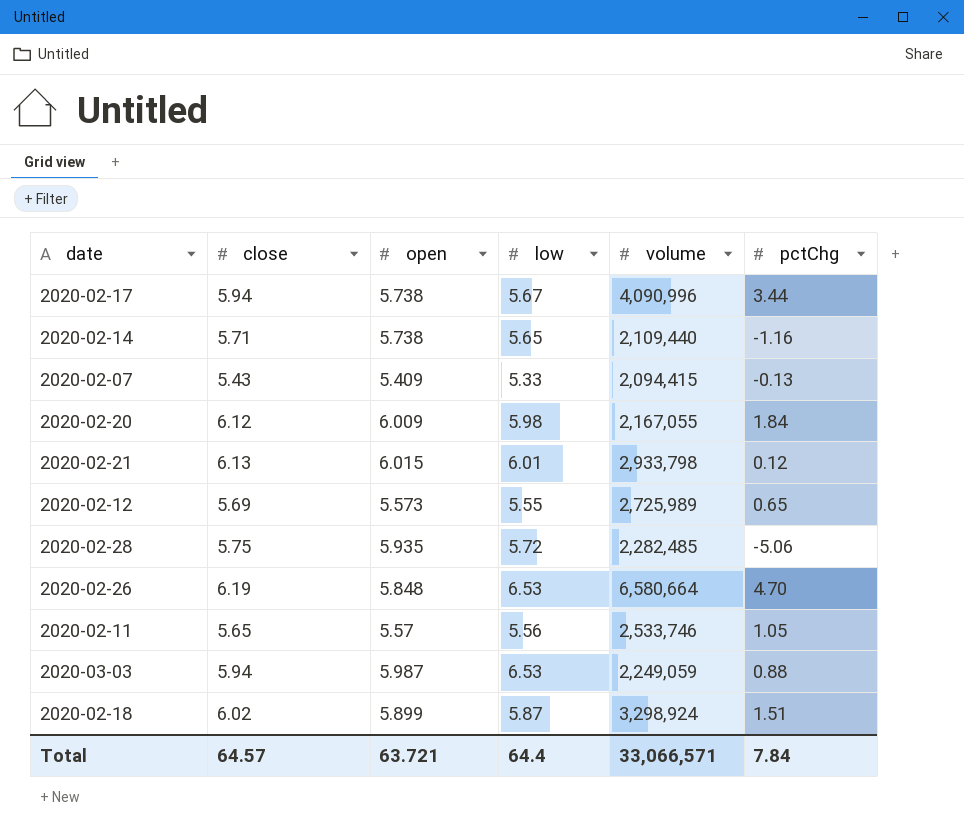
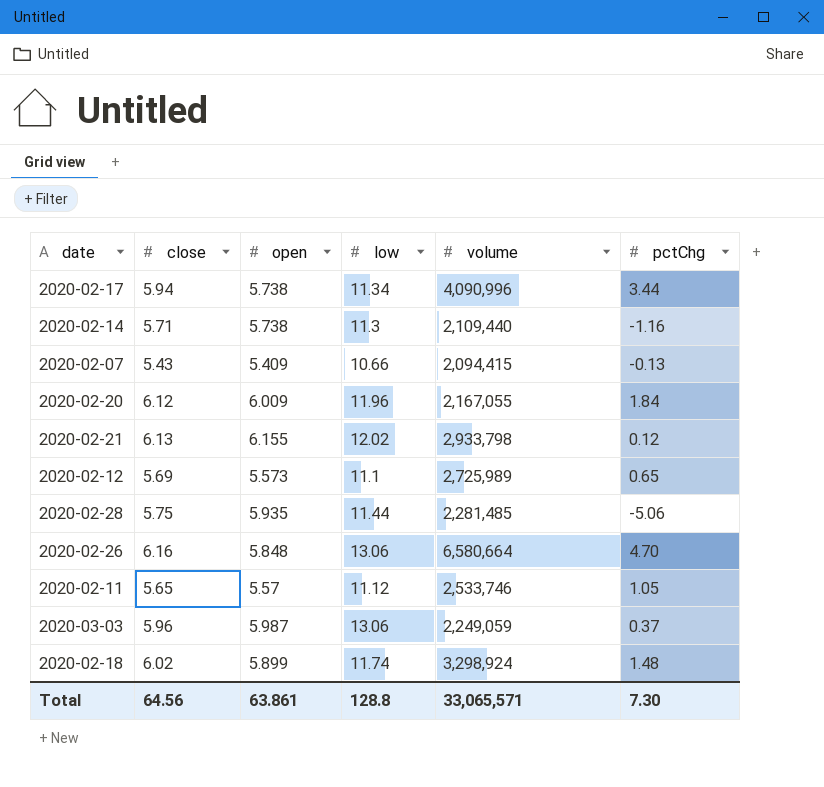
2020-02-17 | low: 5.67 -> 11.34
2020-02-14 | low: 5.65 -> 11.3
2020-02-07 | low: 5.33 -> 10.66
2020-02-20 | low: 5.98 -> 11.96
2020-02-21 | open: 6.015 -> 6.155
2020-02-21 | low: 6.01 -> 12.02
2020-02-12 | low: 5.55 -> 11.1
2020-02-28 | low: 5.72 -> 11.44
2020-02-28 | volume: 2,282,485 -> 2,281,485
2020-02-26 | close: 6.19 -> 6.16
2020-02-26 | low: 6.53 -> 13.06
2020-02-11 | low: 5.56 -> 11.12
2020-03-03 | close: 5.94 -> 5.96
2020-03-03 | low: 6.53 -> 13.06
2020-03-03 | pctChg: 0.88 -> 0.37
2020-02-18 | low: 5.87 -> 11.74
2020-02-18 | pctChg: 1.51 -> 1.48
Total | close: 64.57 -> 64.56
Total | open: 63.721 -> 63.861
Total | low: 64.4 -> 128.8
Total | volume: 33,066,571 -> 33,065,571
Total | pctChg: 7.84 -> 7.30

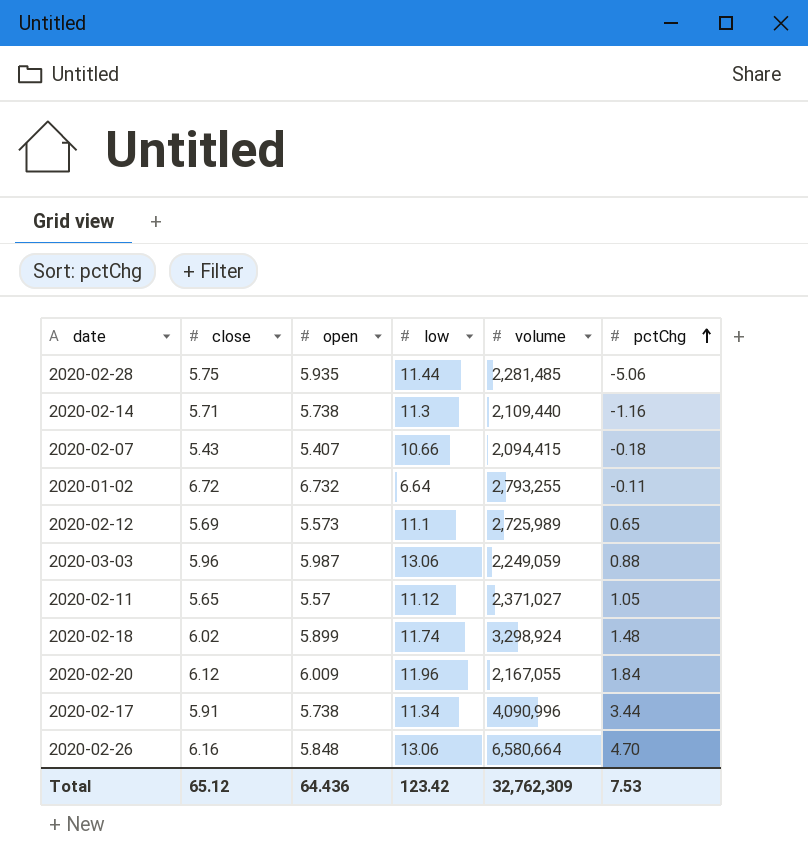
row order: none -> pctChg ascending
row 2020-02-21: 6.13 | 6.155 | 12.02 | 2,933,798 | 0.12 -> none
2020-02-07 | open: 5.409 -> 5.407
2020-02-07 | pctChg: -0.13 -> -0.18
row 2020-01-02: none -> 6.72 | 6.732 | 6.64 | 2,793,255 | -0.11
2020-03-03 | pctChg: 0.37 -> 0.88
2020-02-11 | volume: 2,533,746 -> 2,371,027
2020-02-17 | close: 5.94 -> 5.91
Total | close: 64.56 -> 65.12
Total | open: 63.861 -> 64.436
Total | low: 128.8 -> 123.42
Total | volume: 33,065,571 -> 32,762,309
Total | pctChg: 7.30 -> 7.53

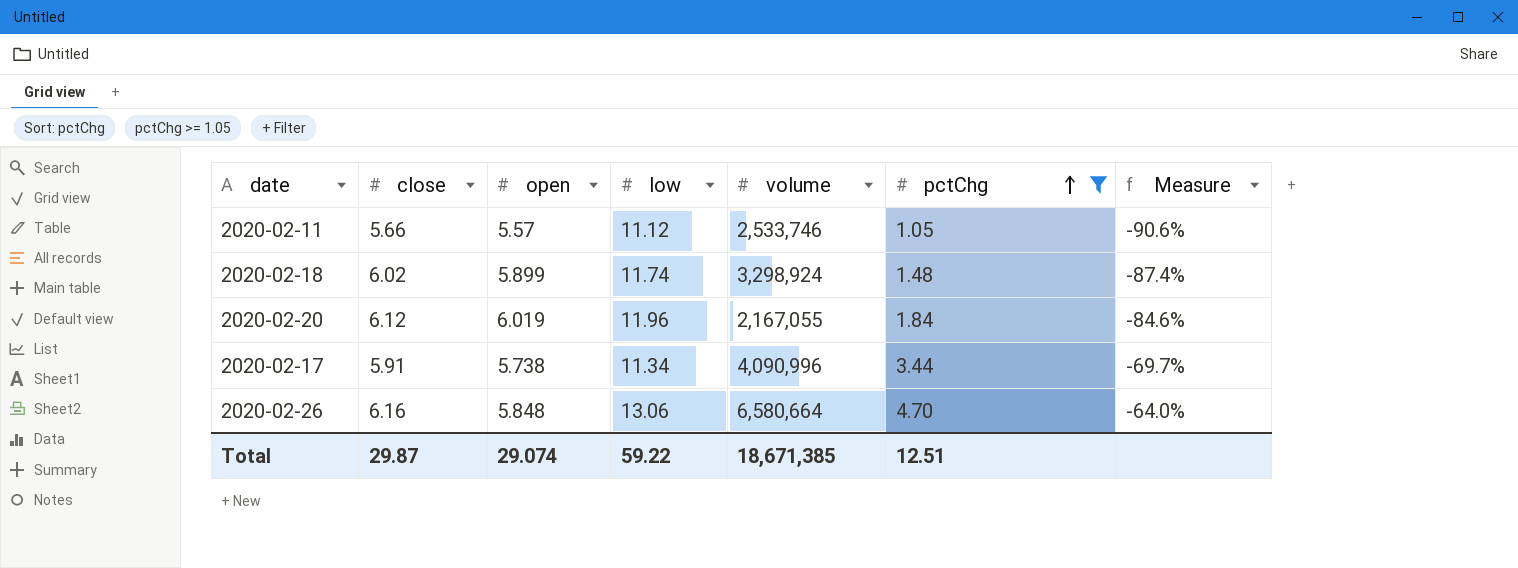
filter: none -> pctChg >= 1.05
column Measure | formula: none -> ([pctChg] - [low]) / [low]
2020-02-11 | close: 5.65 -> 5.66
2020-02-11 | volume: 2,371,027 -> 2,533,746
2020-02-20 | open: 6.009 -> 6.019
Total | close: 65.12 -> 29.87
Total | open: 64.436 -> 29.074
Total | low: 123.42 -> 59.22
Total | volume: 32,762,309 -> 18,671,385
Total | pctChg: 7.53 -> 12.51

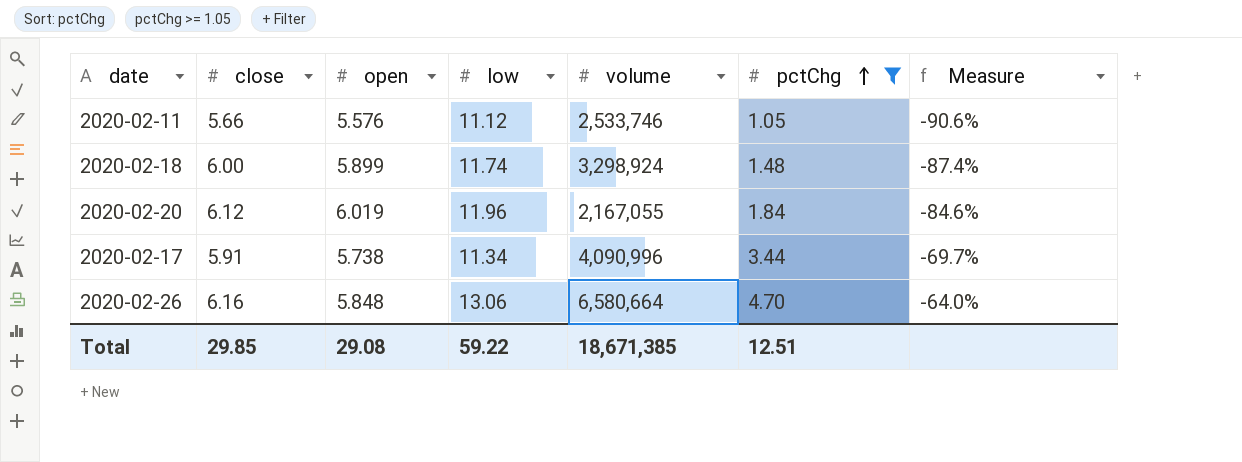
2020-02-11 | open: 5.57 -> 5.576
2020-02-18 | close: 6.02 -> 6.00
Total | close: 29.87 -> 29.85
Total | open: 29.074 -> 29.08

